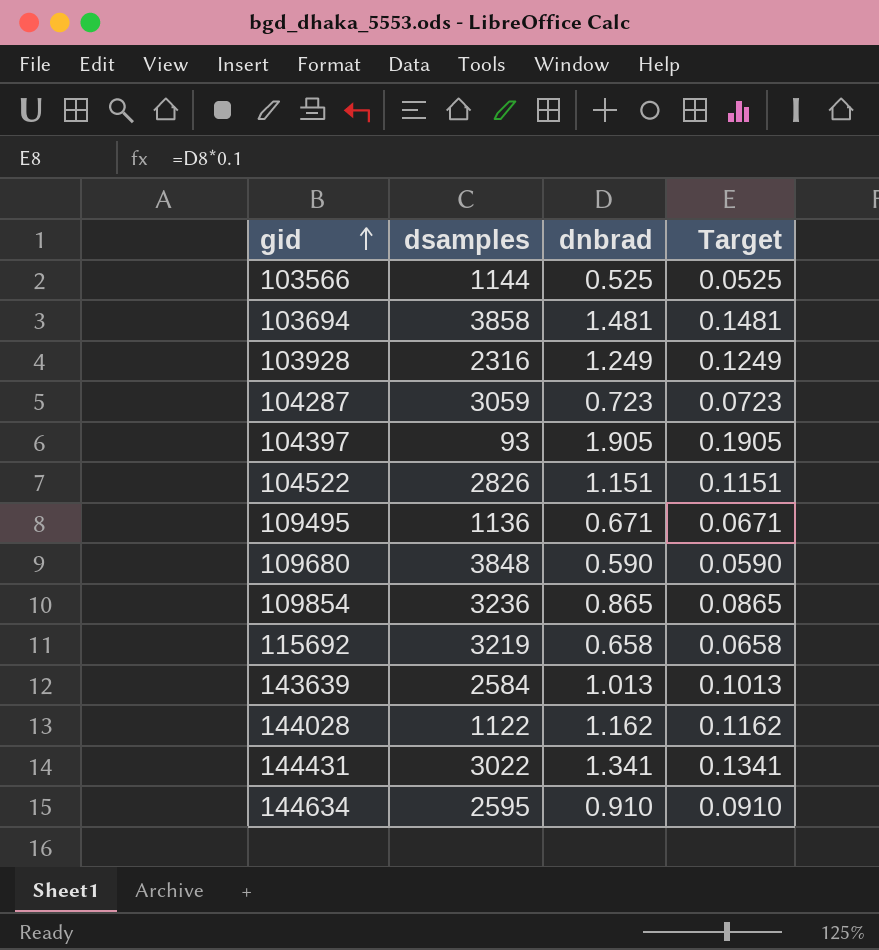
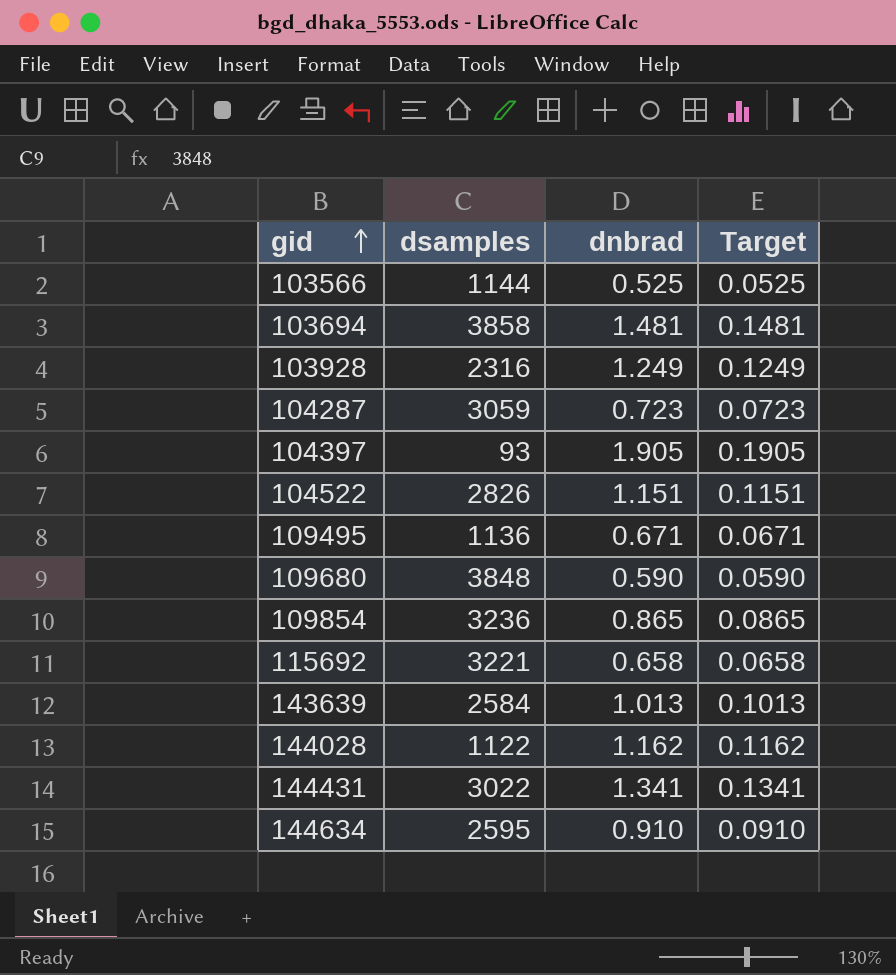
115692 | dsamples: 3219 -> 3221

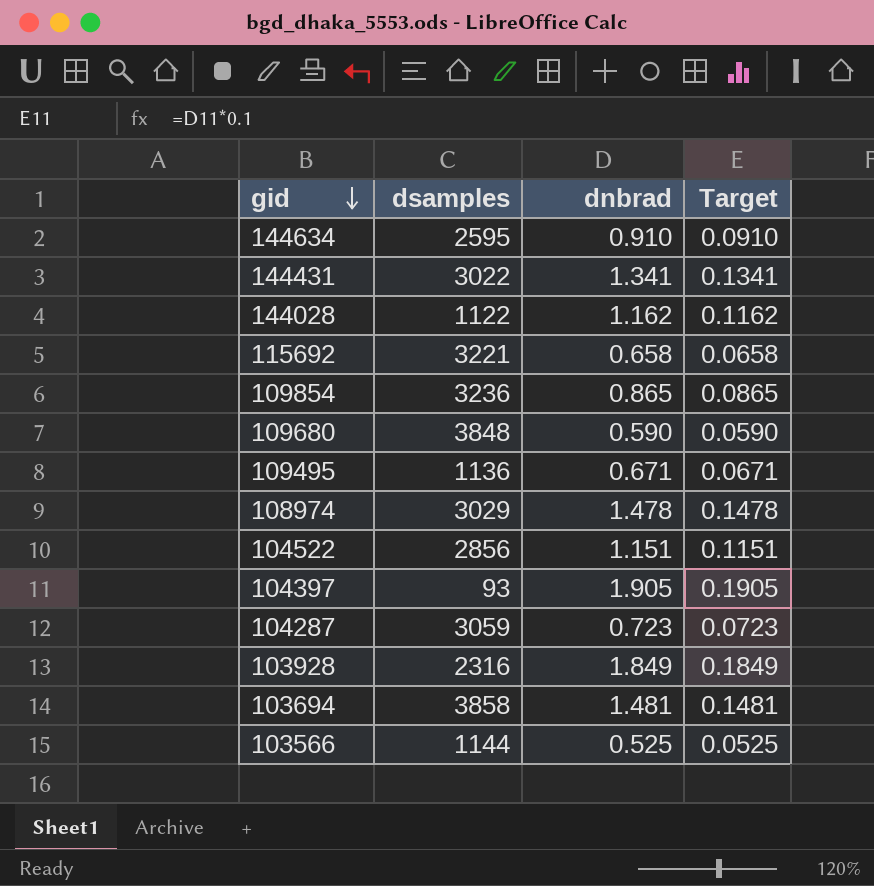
row order: gid ascending -> gid descending
row 143639: 2584 | 1.013 | 0.1013 -> none
row 108974: none -> 3029 | 1.478 | 0.1478
104522 | dsamples: 2826 -> 2856
103928 | dnbrad: 1.249 -> 1.849
103928 | Target: 0.1249 -> 0.1849

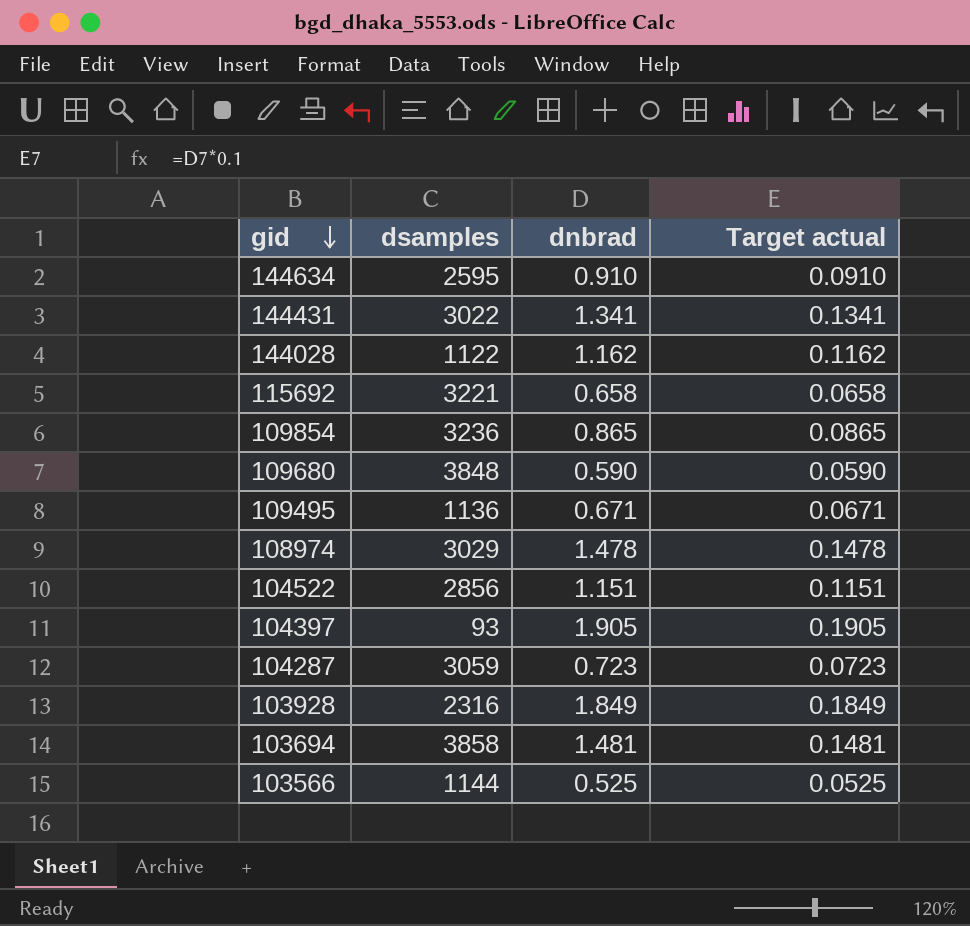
column name: Target -> Target actual

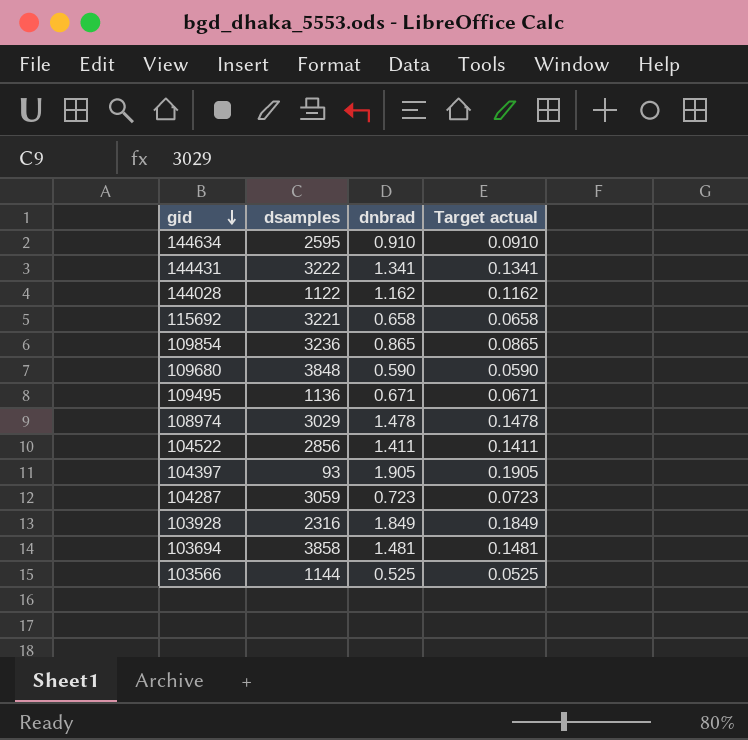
144431 | dsamples: 3022 -> 3222
104522 | dnbrad: 1.151 -> 1.411
104522 | Target actual: 0.1151 -> 0.1411

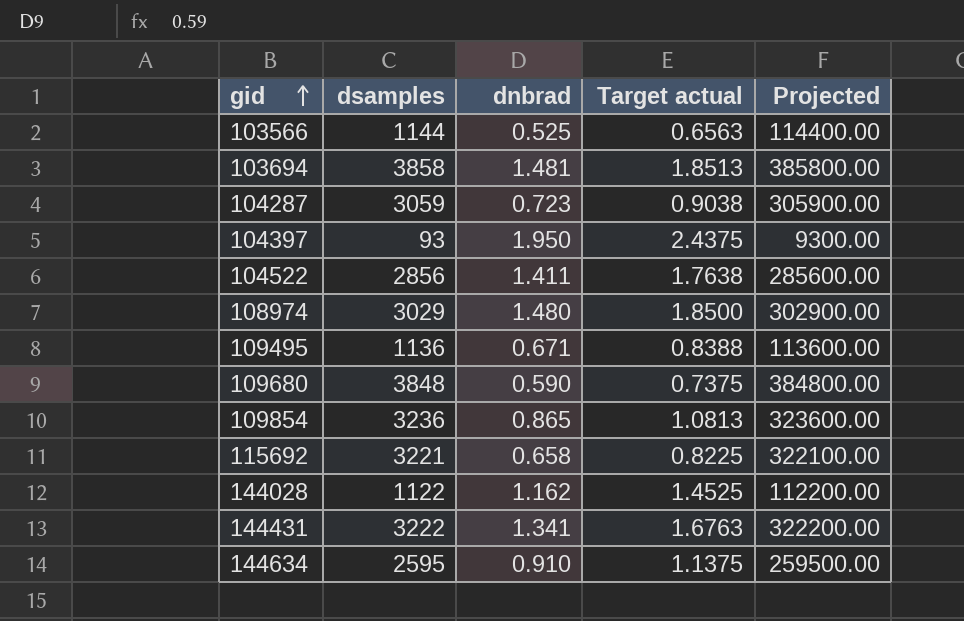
row order: gid descending -> gid ascending
column Target actual | formula: [dnbrad] * 0.1 -> [dnbrad] * 1.25
column Projected | formula: none -> [dsamples] * 100
row 103928: 2316 | 1.849 | 0.1849 -> none
104397 | dnbrad: 1.905 -> 1.950
108974 | dnbrad: 1.478 -> 1.480

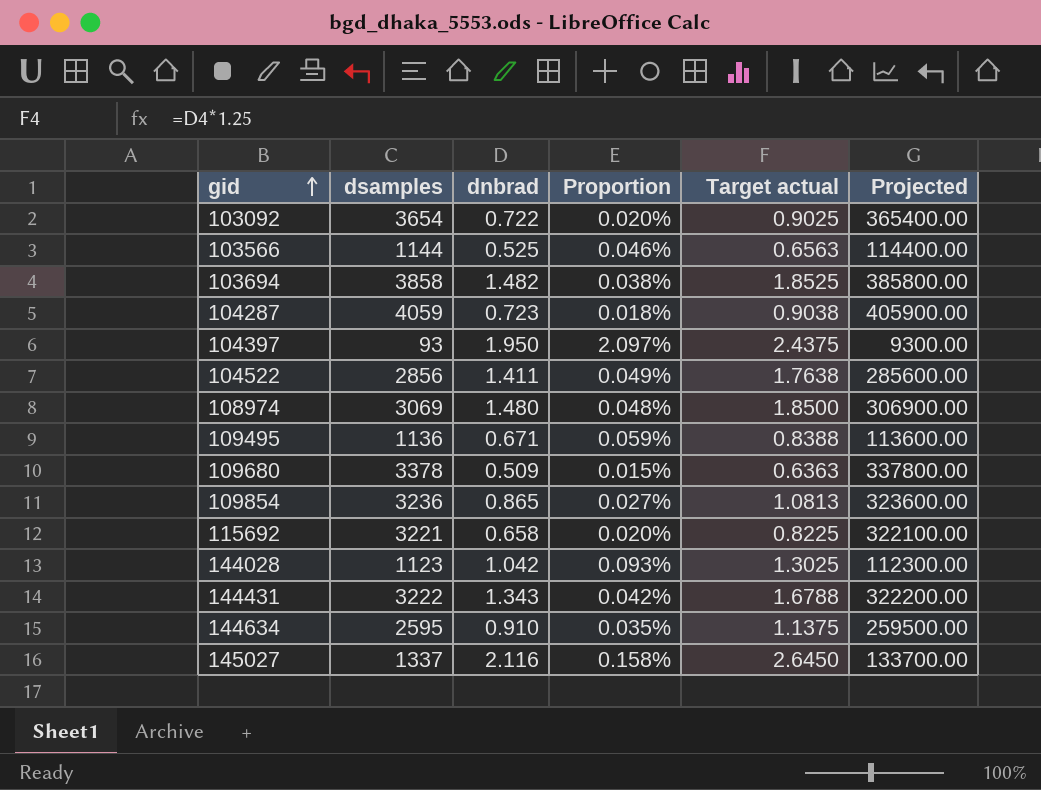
column Proportion | formula: none -> [dnbrad] / [dsamples]
row 103092: none -> 3654 | 0.722 | 0.020% | 0.9025 | 365400.00
103694 | dnbrad: 1.481 -> 1.482
103694 | Target actual: 1.8513 -> 1.8525
104287 | dsamples: 3059 -> 4059
104287 | Projected: 305900.00 -> 405900.00
108974 | dsamples: 3029 -> 3069
108974 | Projected: 302900.00 -> 306900.00
109680 | dsamples: 3848 -> 3378
109680 | dnbrad: 0.590 -> 0.509
109680 | Target actual: 0.7375 -> 0.6363
109680 | Projected: 384800.00 -> 337800.00
144028 | dsamples: 1122 -> 1123
144028 | dnbrad: 1.162 -> 1.042
144028 | Target actual: 1.4525 -> 1.3025
144028 | Projected: 112200.00 -> 112300.00
144431 | dnbrad: 1.341 -> 1.343
144431 | Target actual: 1.6763 -> 1.6788
row 145027: none -> 1337 | 2.116 | 0.158% | 2.6450 | 133700.00

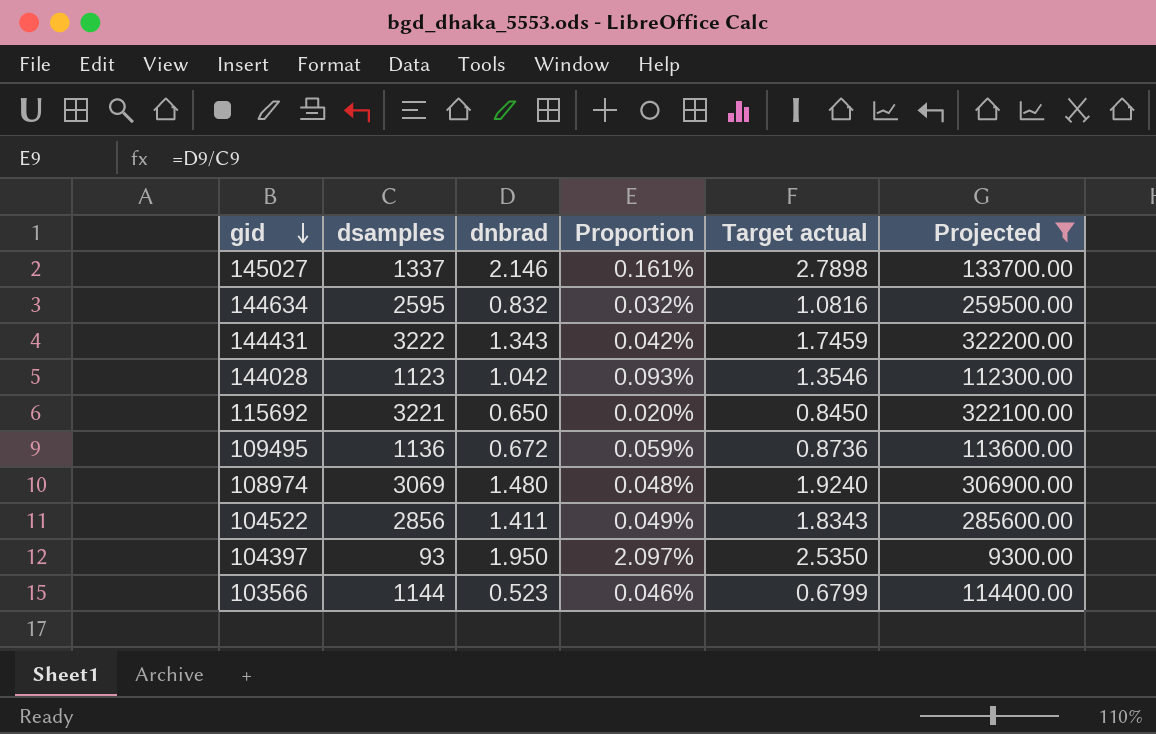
filter: none -> Projected <= 322200.00
row order: gid ascending -> gid descending
column Target actual | formula: [dnbrad] * 1.25 -> [dnbrad] * 1.3
145027 | dnbrad: 2.116 -> 2.146
145027 | Proportion: 0.158% -> 0.161%
144634 | dnbrad: 0.910 -> 0.832
144634 | Proportion: 0.035% -> 0.032%
115692 | dnbrad: 0.658 -> 0.650
109495 | dnbrad: 0.671 -> 0.672
103566 | dnbrad: 0.525 -> 0.523

